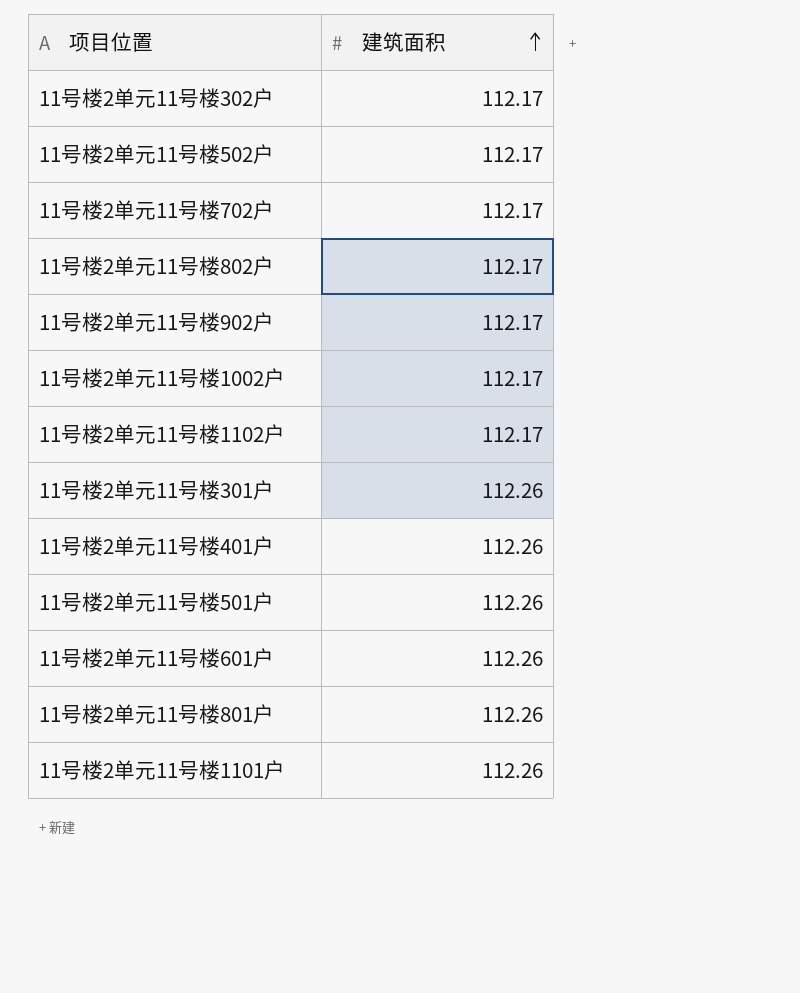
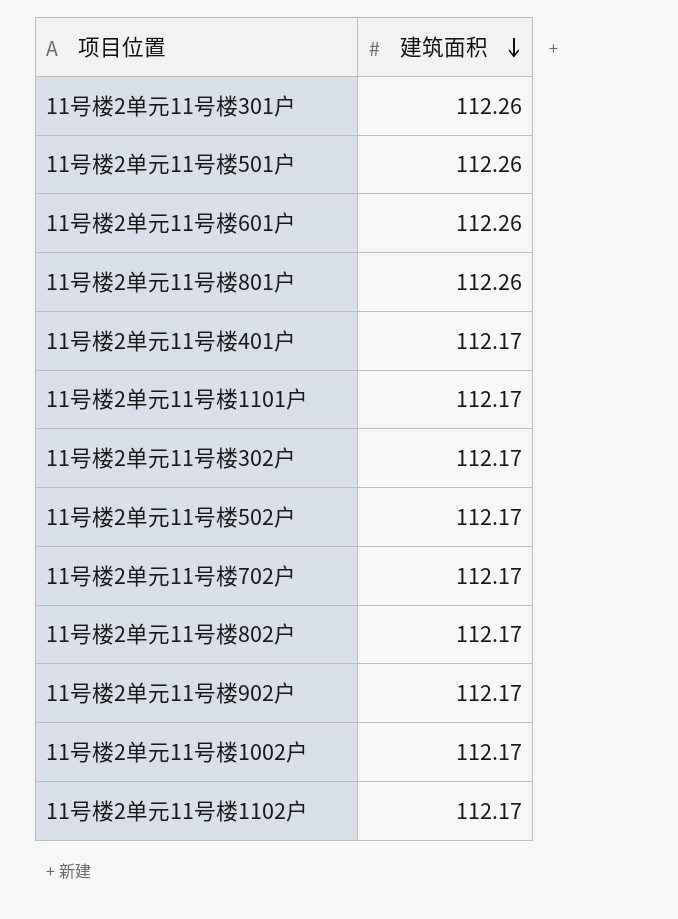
row order: 建筑面积 ascending -> 建筑面积 descending
11号楼2单元11号楼401户 | 建筑面积: 112.26 -> 112.17
11号楼2单元11号楼1101户 | 建筑面积: 112.26 -> 112.17

